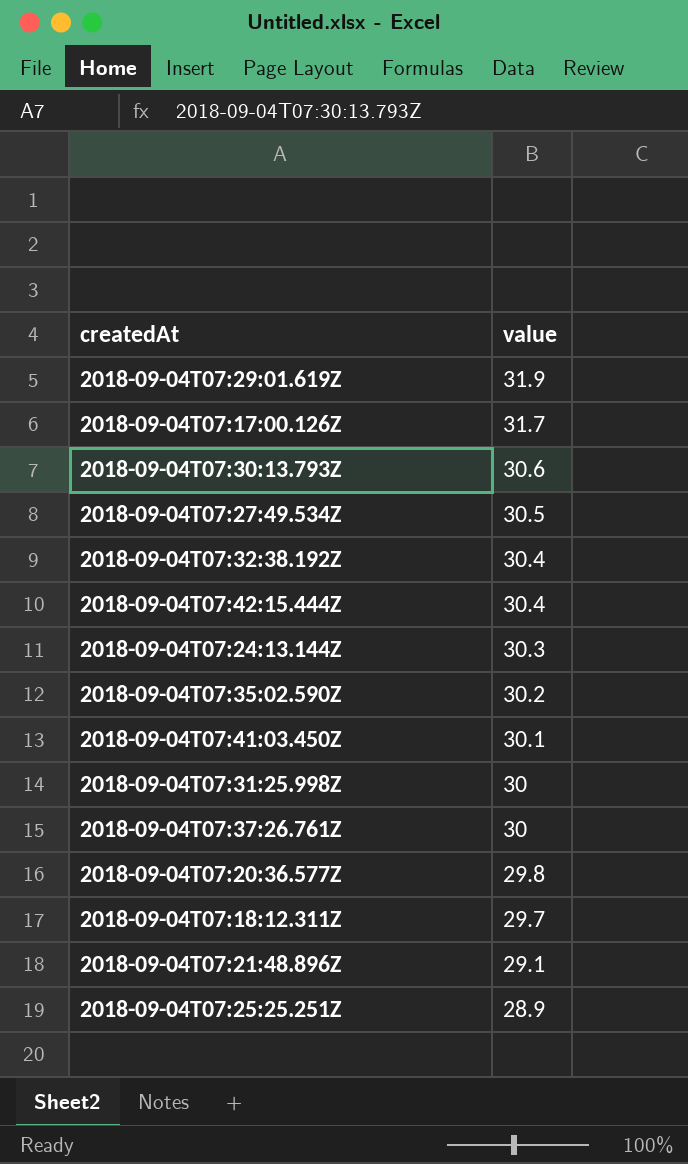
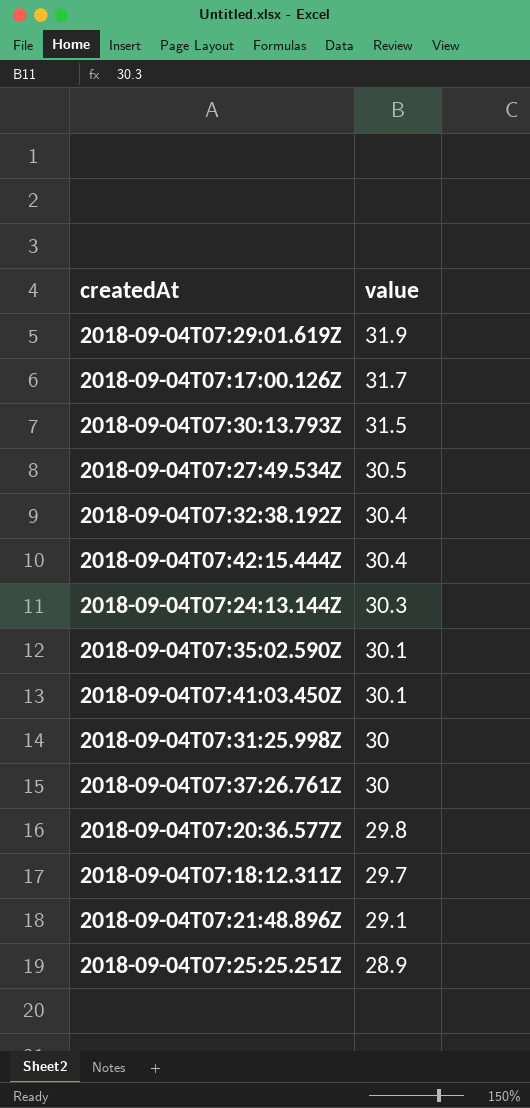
2018-09-04T07:30:13.793Z | value: 30.6 -> 31.5
2018-09-04T07:35:02.590Z | value: 30.2 -> 30.1

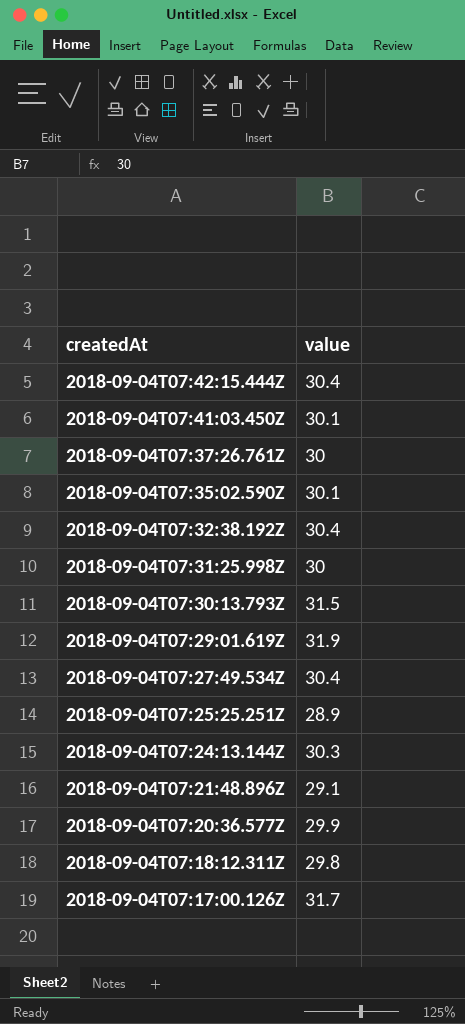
row order: value descending -> createdAt descending
2018-09-04T07:27:49.534Z | value: 30.5 -> 30.4
2018-09-04T07:20:36.577Z | value: 29.8 -> 29.9
2018-09-04T07:18:12.311Z | value: 29.7 -> 29.8

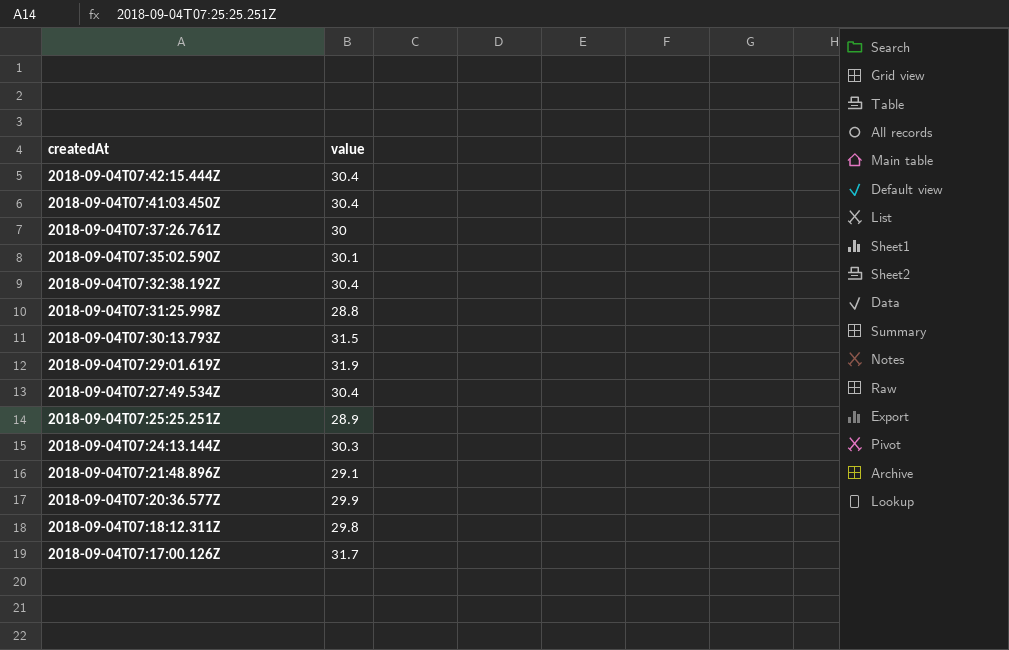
2018-09-04T07:41:03.450Z | value: 30.1 -> 30.4
2018-09-04T07:31:25.998Z | value: 30 -> 28.8

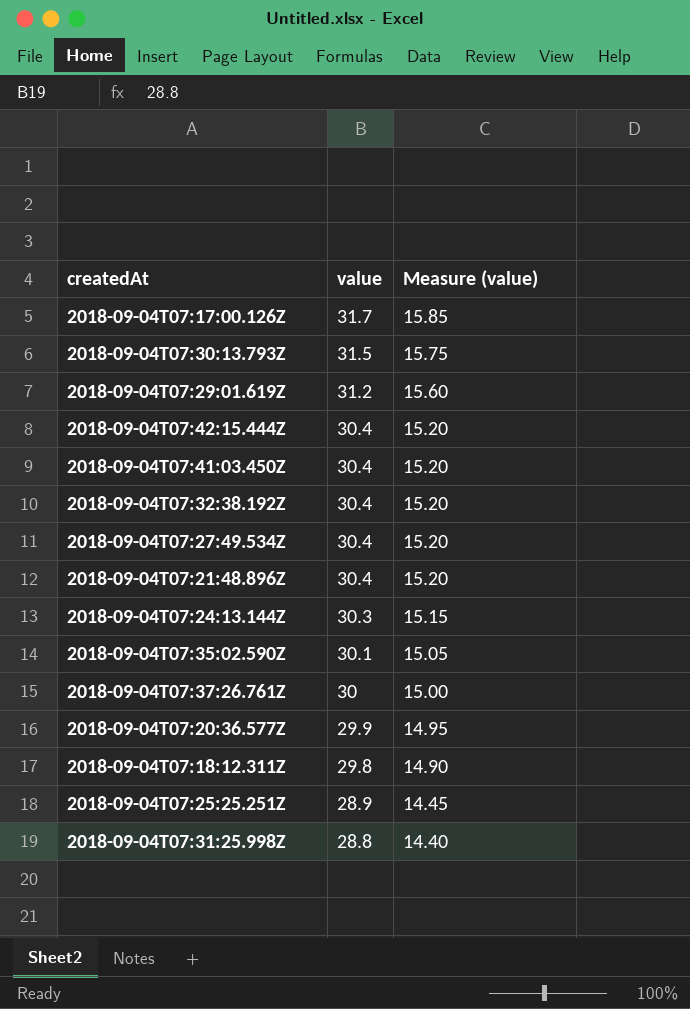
row order: createdAt descending -> value descending
column Measure (value) | formula: none -> [value] * 0.5
2018-09-04T07:29:01.619Z | value: 31.9 -> 31.2
2018-09-04T07:21:48.896Z | value: 29.1 -> 30.4

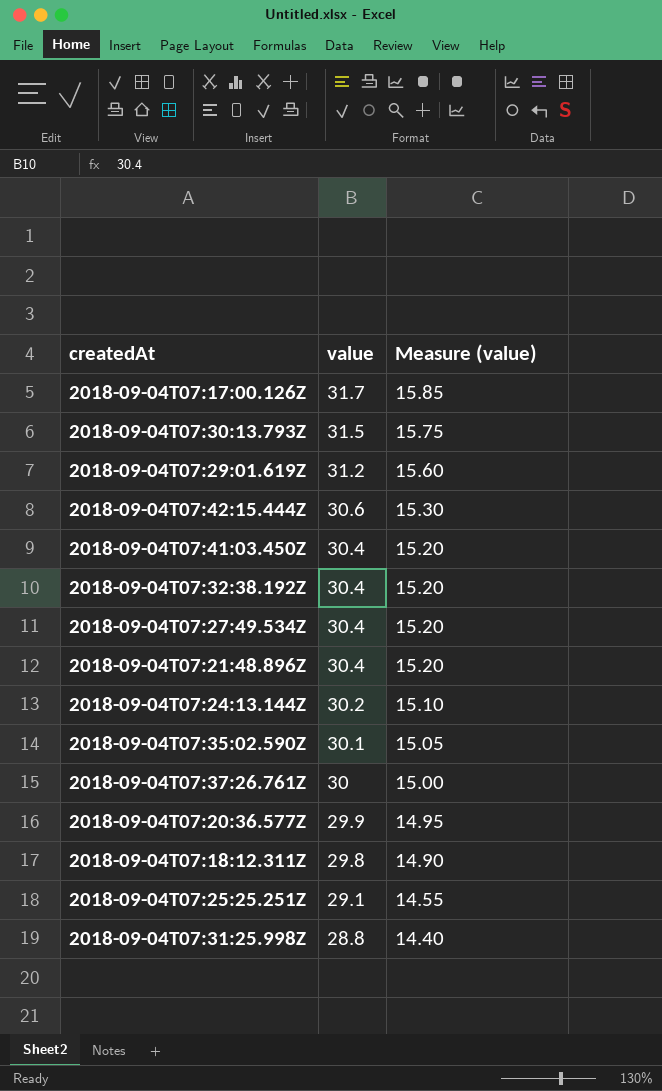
2018-09-04T07:42:15.444Z | value: 30.4 -> 30.6
2018-09-04T07:42:15.444Z | Measure (value): 15.20 -> 15.30
2018-09-04T07:24:13.144Z | value: 30.3 -> 30.2
2018-09-04T07:24:13.144Z | Measure (value): 15.15 -> 15.10
2018-09-04T07:25:25.251Z | value: 28.9 -> 29.1
2018-09-04T07:25:25.251Z | Measure (value): 14.45 -> 14.55

